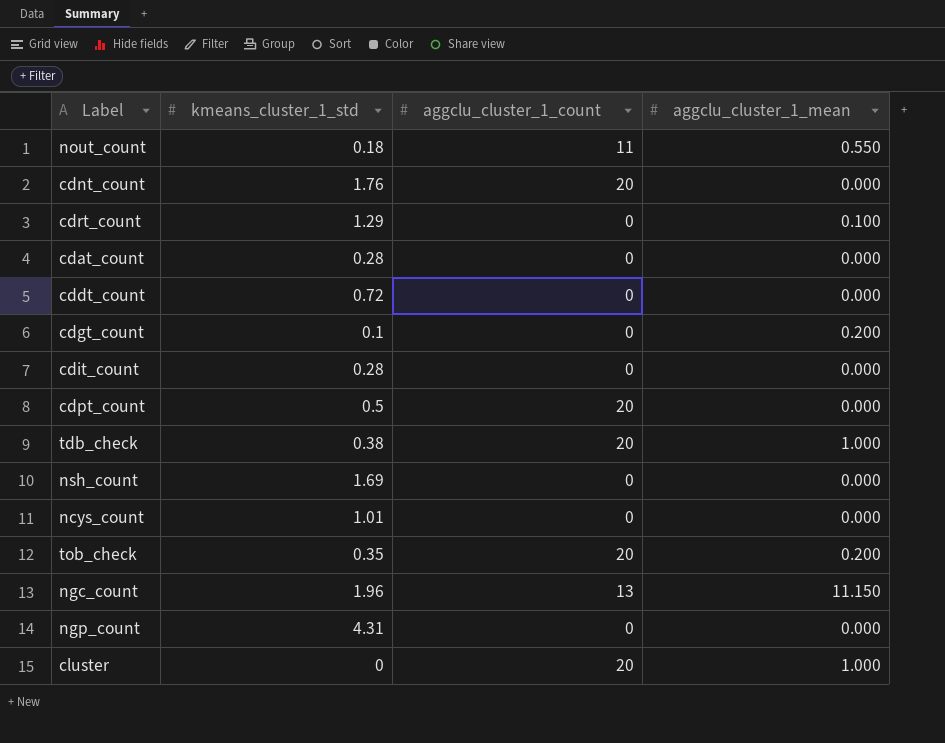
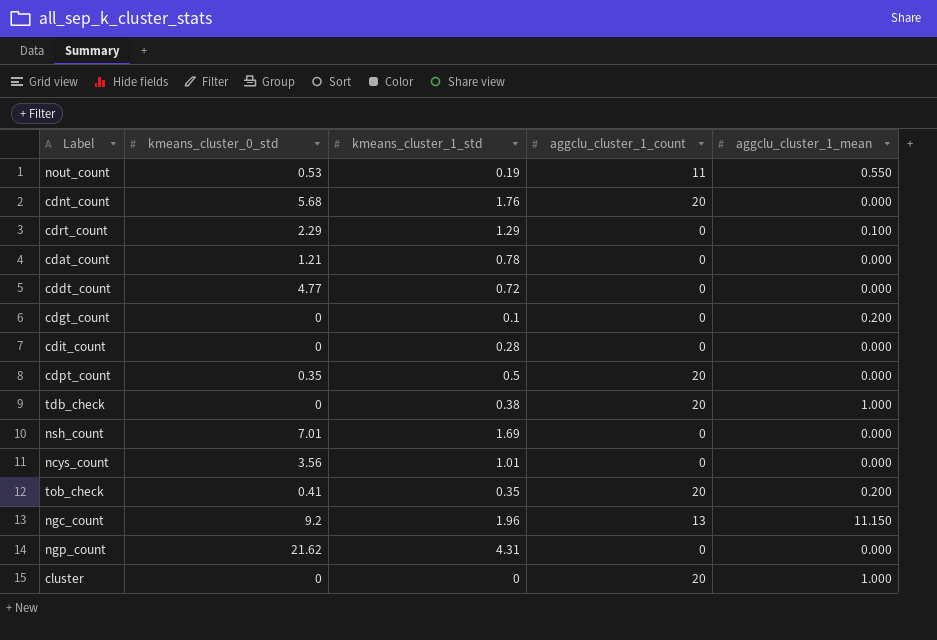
column kmeans_cluster_0_std | position: none -> 2
nout_count | kmeans_cluster_1_std: 0.18 -> 0.19
cdat_count | kmeans_cluster_1_std: 0.28 -> 0.78

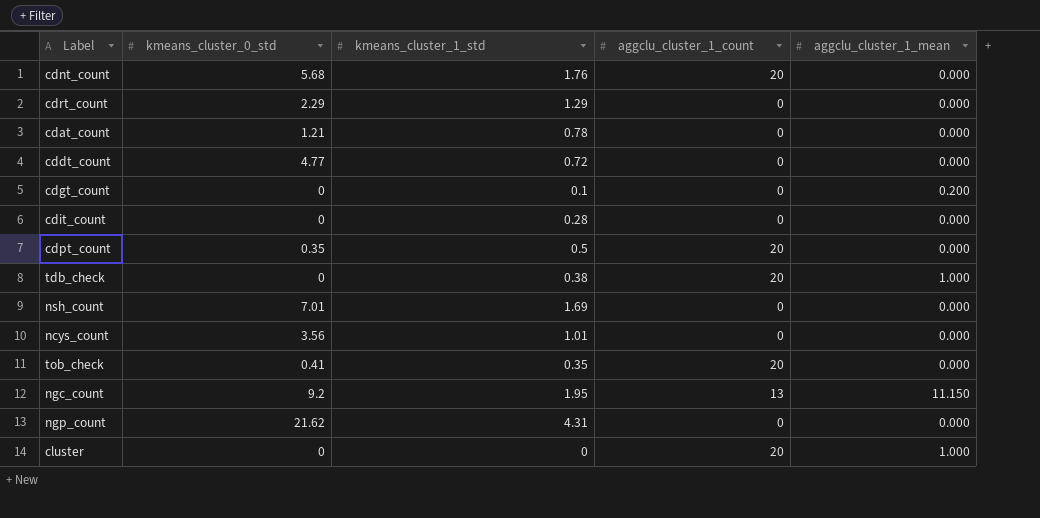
row nout_count: 0.53 | 0.19 | 11 | 0.550 -> none
cdrt_count | aggclu_cluster_1_mean: 0.100 -> 0.000
tob_check | aggclu_cluster_1_mean: 0.200 -> 0.000
ngc_count | kmeans_cluster_1_std: 1.96 -> 1.95

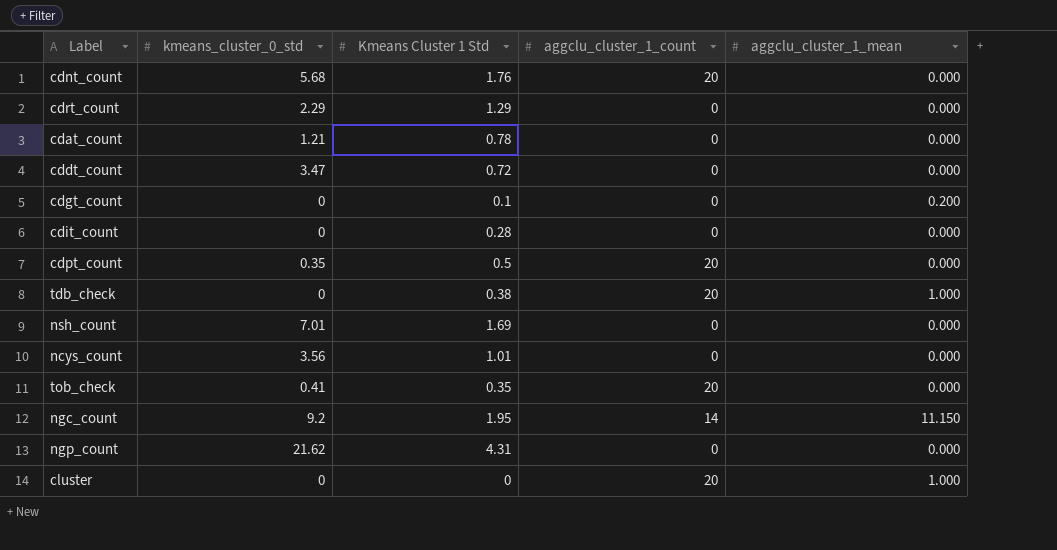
column name: kmeans_cluster_1_std -> Kmeans Cluster 1 Std
cddt_count | kmeans_cluster_0_std: 4.77 -> 3.47
ngc_count | aggclu_cluster_1_count: 13 -> 14

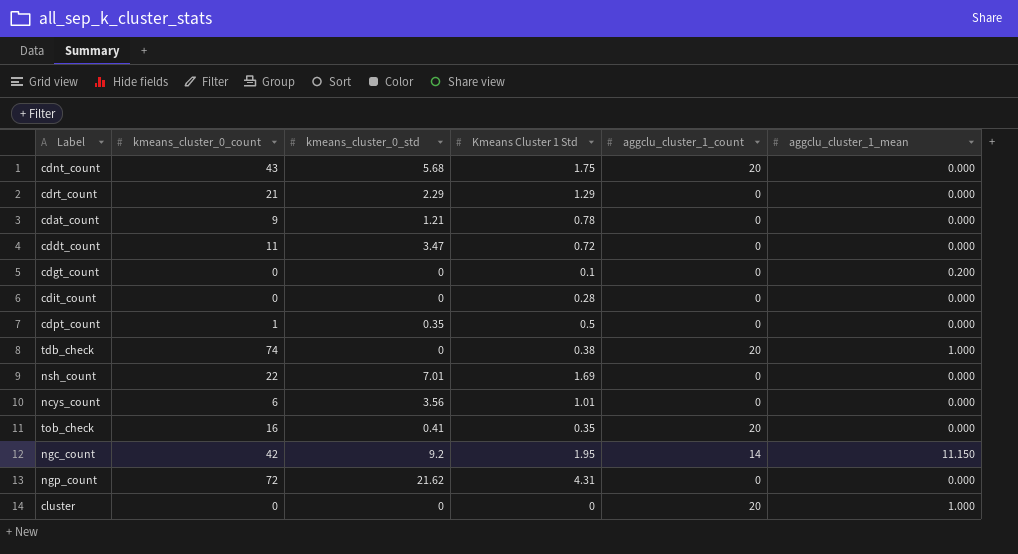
column kmeans_cluster_0_count | position: none -> 2
cdnt_count | Kmeans Cluster 1 Std: 1.76 -> 1.75
cdpt_count | aggclu_cluster_1_count: 20 -> 0

